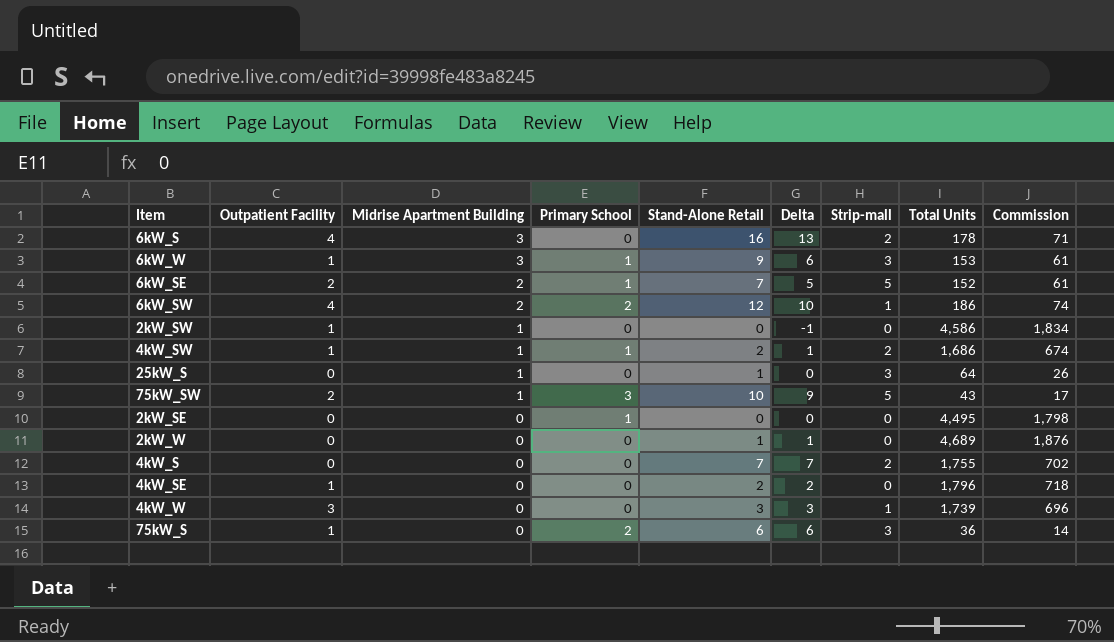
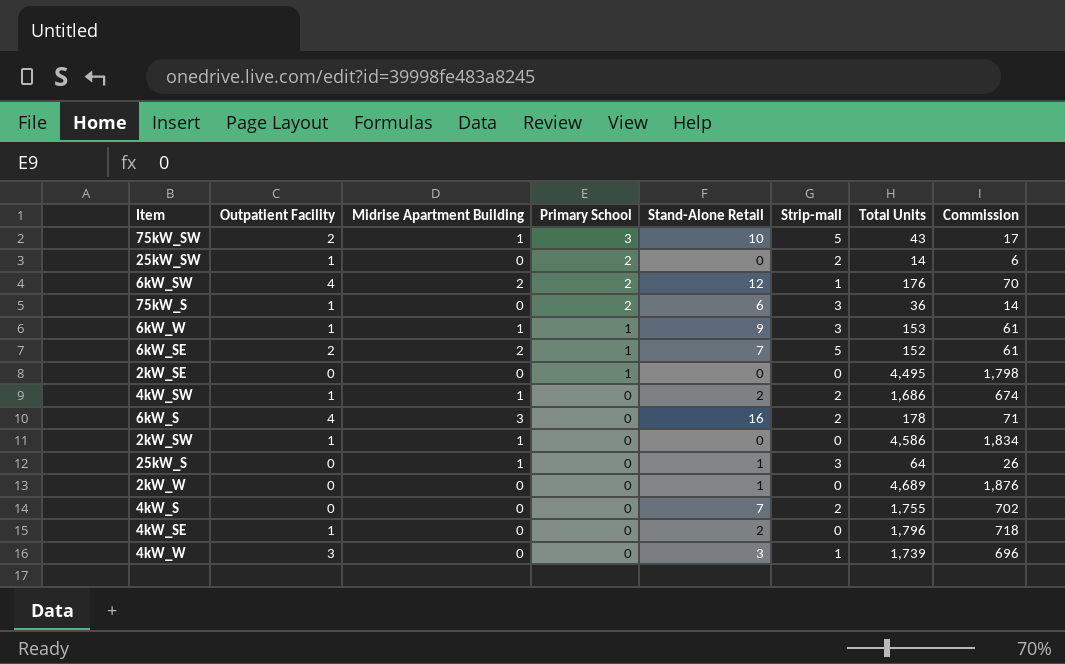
row order: Midrise Apartment Building descending -> Primary School descending
column Delta | formula: [Stand-Alone Retail] - [Midrise Apartment Building] -> none
row 25kW_SW: none -> 1 | 0 | 2 | 0 | 2 | 14 | 6
6kW_SW | Total Units: 186 -> 176
6kW_SW | Commission: 74 -> 70
6kW_W | Midrise Apartment Building: 3 -> 1
4kW_SW | Primary School: 1 -> 0

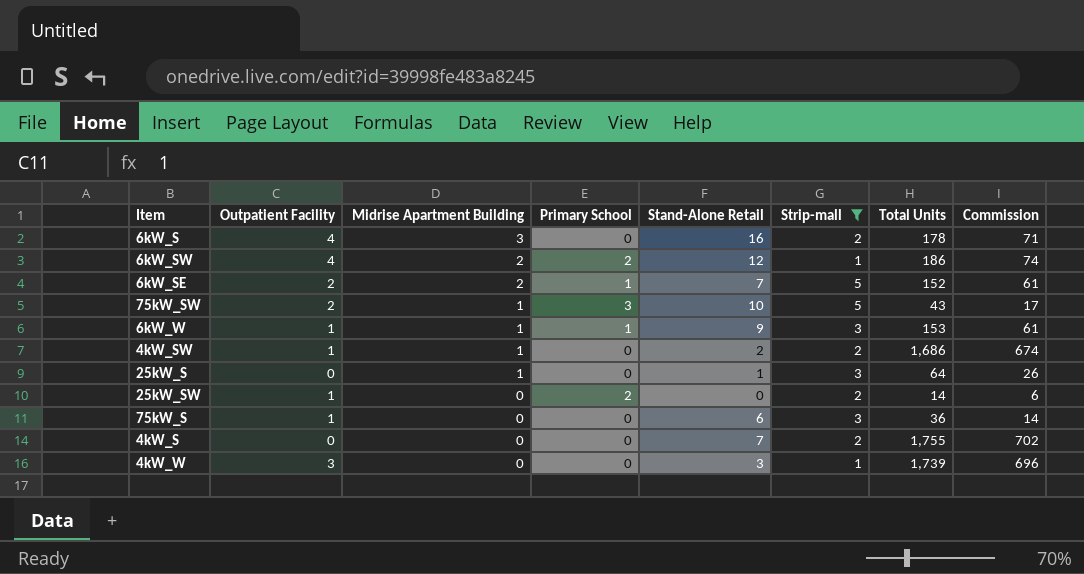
filter: none -> Strip-mall != 0
row order: Primary School descending -> Midrise Apartment Building descending
6kW_SW | Total Units: 176 -> 186
6kW_SW | Commission: 70 -> 74
75kW_S | Primary School: 2 -> 0

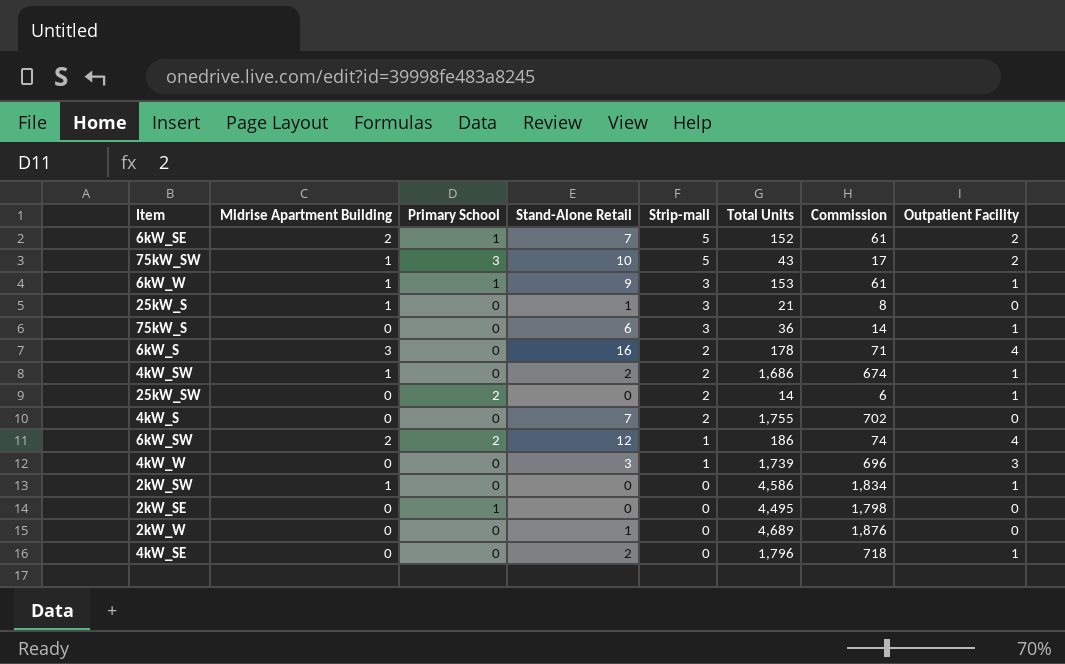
filter: Strip-mall != 0 -> none
row order: Midrise Apartment Building descending -> Strip-mall descending
column Outpatient Facility | position: 2 -> 8
25kW_S | Total Units: 64 -> 21
25kW_S | Commission: 26 -> 8

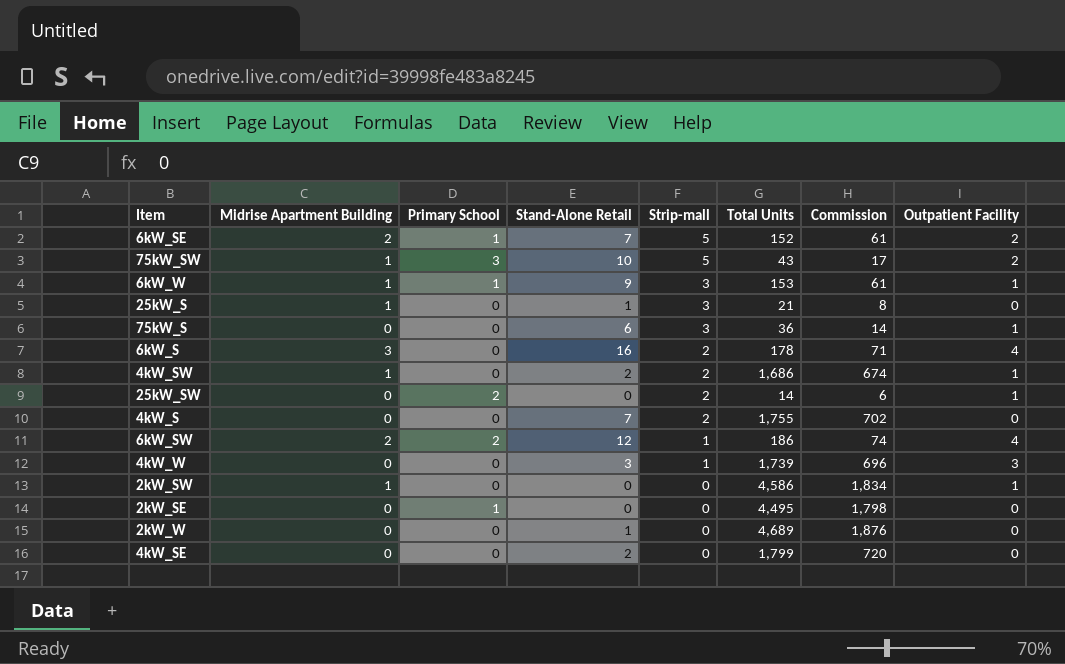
4kW_SE | Total Units: 1,796 -> 1,799
4kW_SE | Commission: 718 -> 720
4kW_SE | Outpatient Facility: 1 -> 0

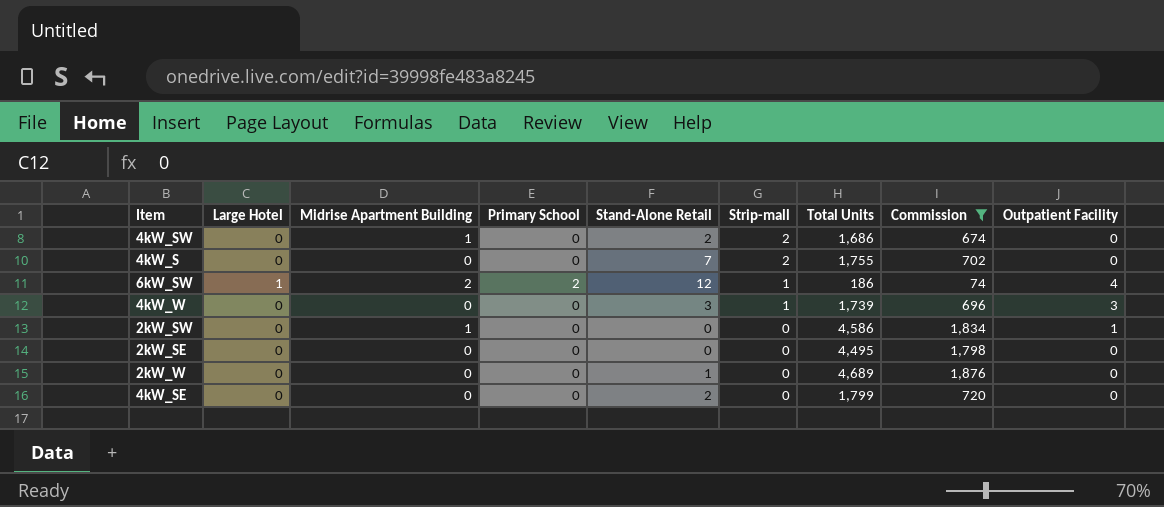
filter: none -> Commission >= 74
column Large Hotel | position: none -> 2
4kW_SW | Outpatient Facility: 1 -> 0
2kW_SE | Primary School: 1 -> 0

